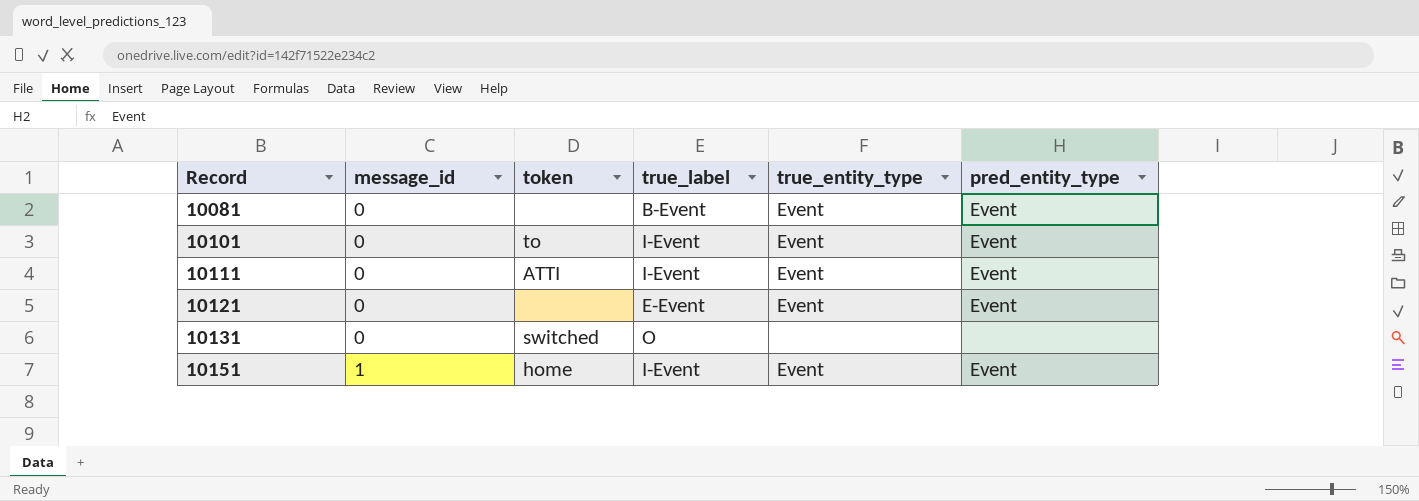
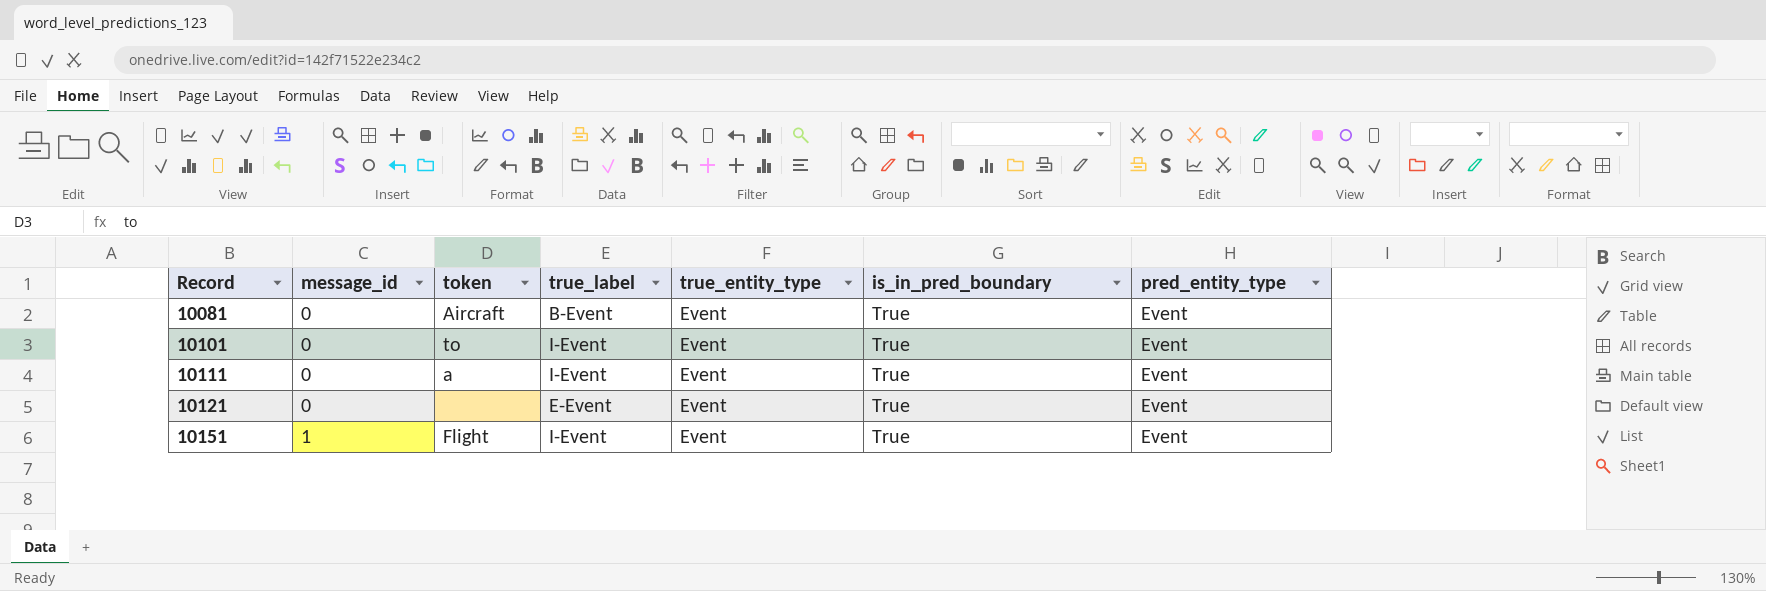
column is_in_pred_boundary | position: none -> 6
row 10131: 0 | switched | O | none | none -> none
10081 | token: none -> Aircraft
10111 | token: ATTI -> a
10151 | token: home -> Flight

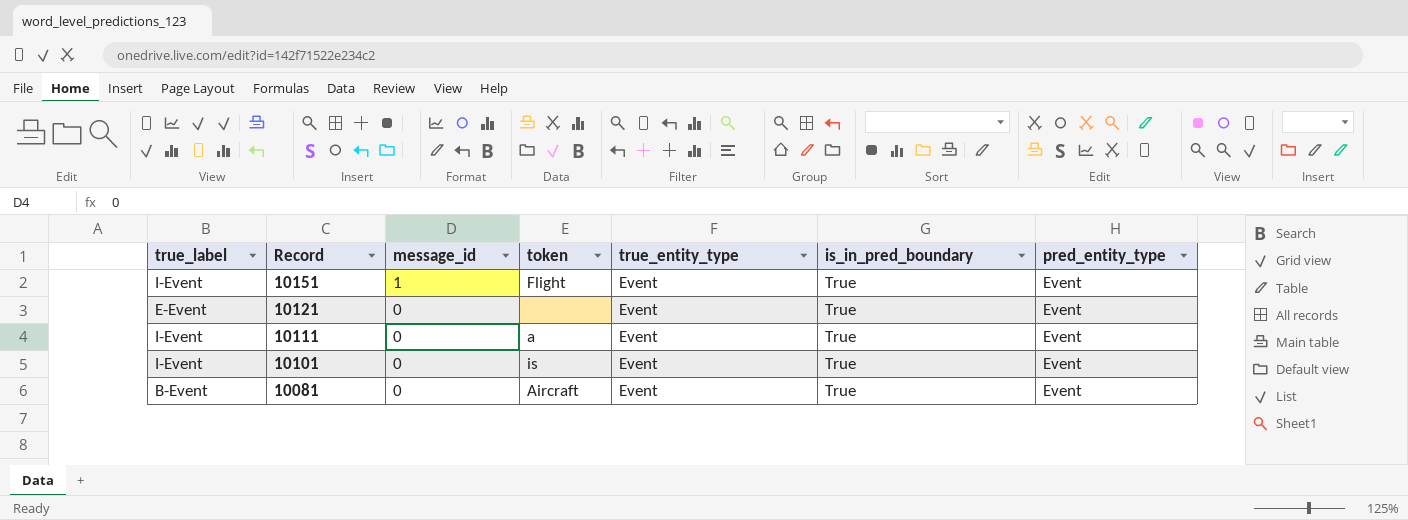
row order: Record ascending -> Record descending
column true_label | position: 4 -> 1
10101 | token: to -> is

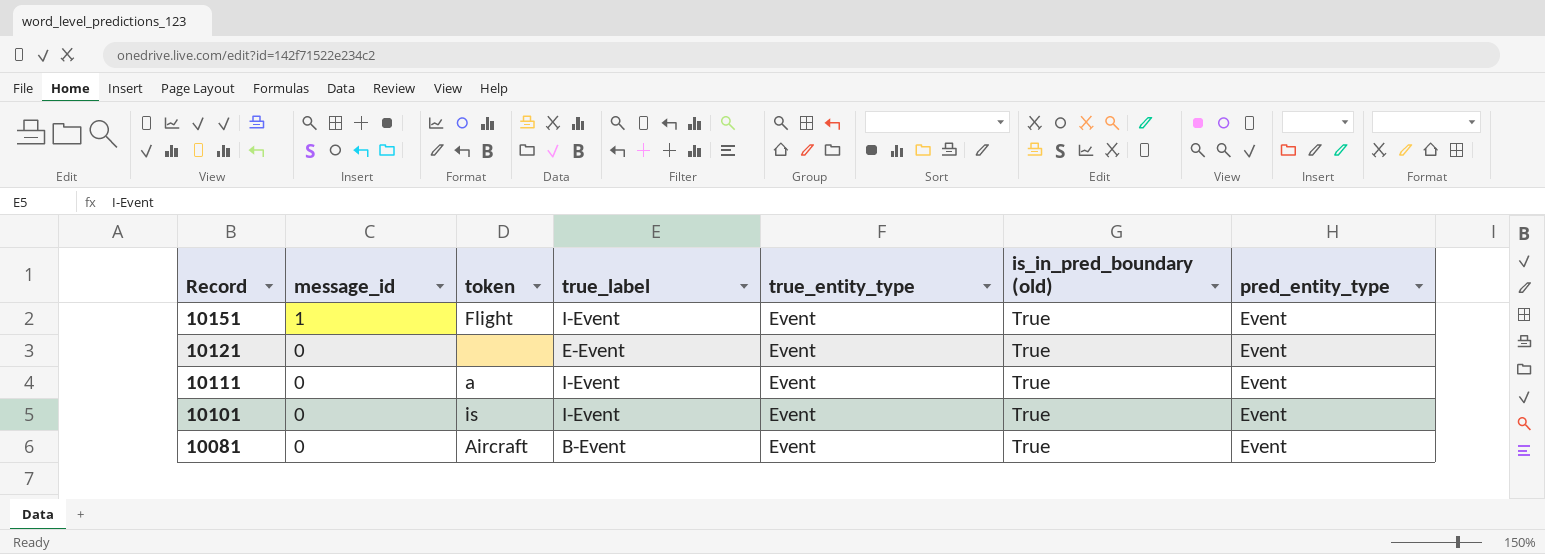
column true_label | position: 1 -> 4
column name: is_in_pred_boundary -> is_in_pred_boundary (old)

